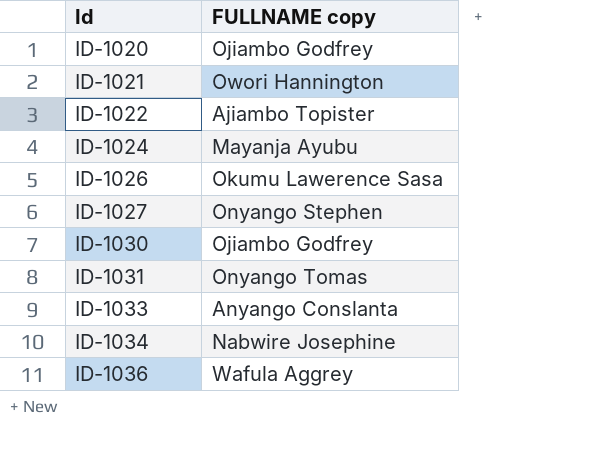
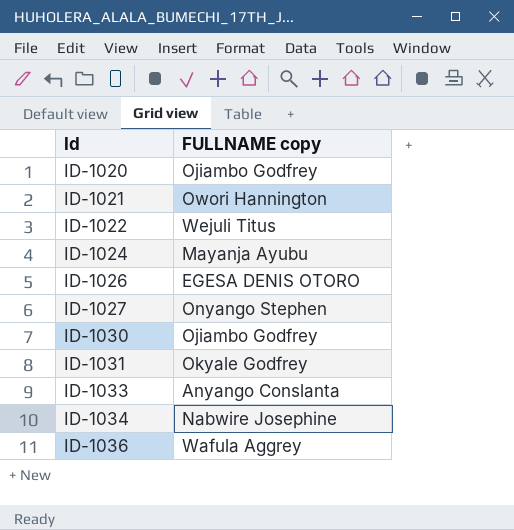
ID-1022 | FULLNAME copy: Ajiambo Topister -> Wejuli Titus
ID-1026 | FULLNAME copy: Okumu Lawerence Sasa -> EGESA DENIS OTORO
ID-1031 | FULLNAME copy: Onyango Tomas -> Okyale Godfrey

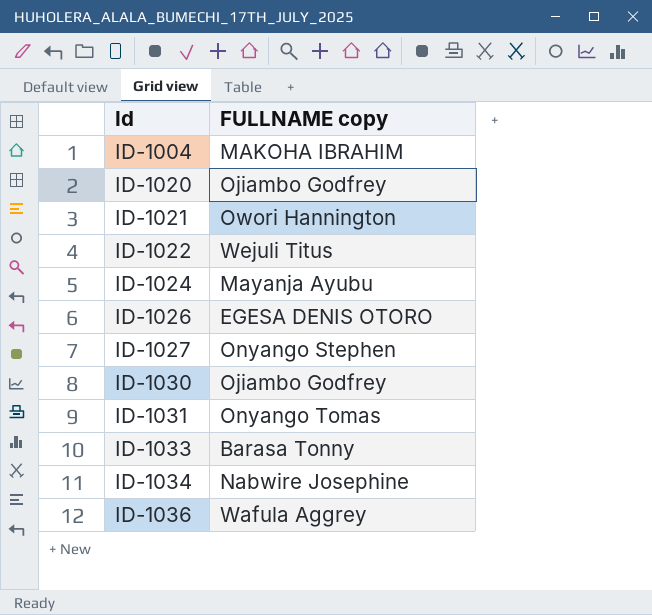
row ID-1004: none -> MAKOHA IBRAHIM
ID-1031 | FULLNAME copy: Okyale Godfrey -> Onyango Tomas
ID-1033 | FULLNAME copy: Anyango Conslanta -> Barasa Tonny

